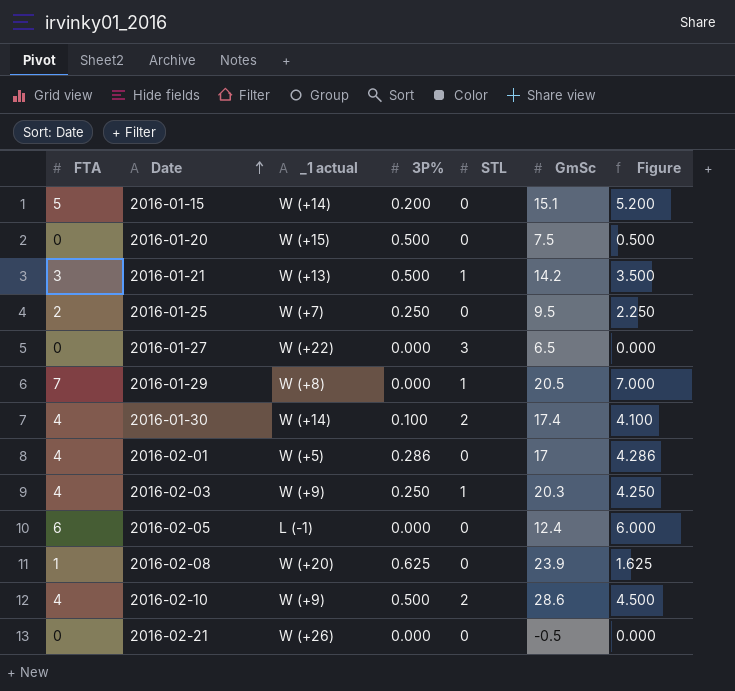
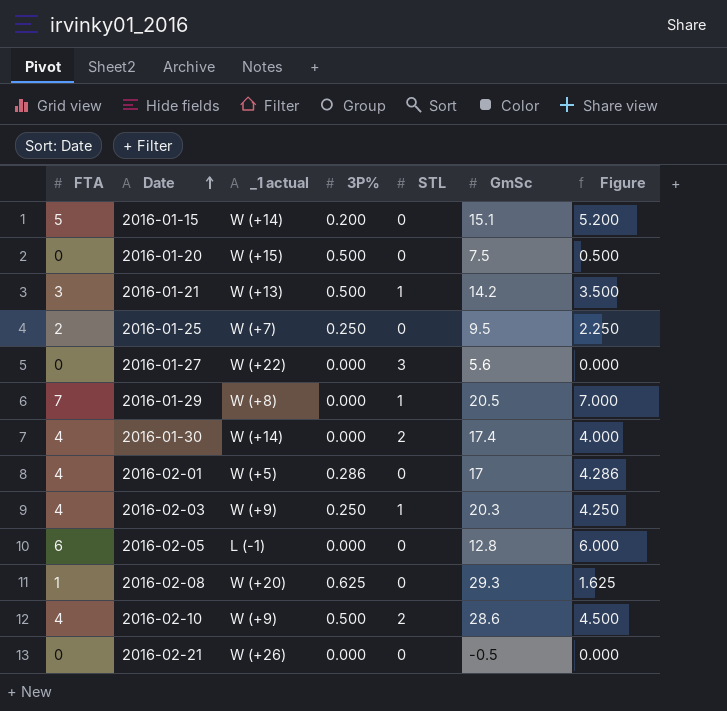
2016-01-27 | GmSc: 6.5 -> 5.6
2016-01-30 | 3P%: 0.100 -> 0.000
2016-01-30 | Figure: 4.100 -> 4.000
2016-02-05 | GmSc: 12.4 -> 12.8
2016-02-08 | GmSc: 23.9 -> 29.3

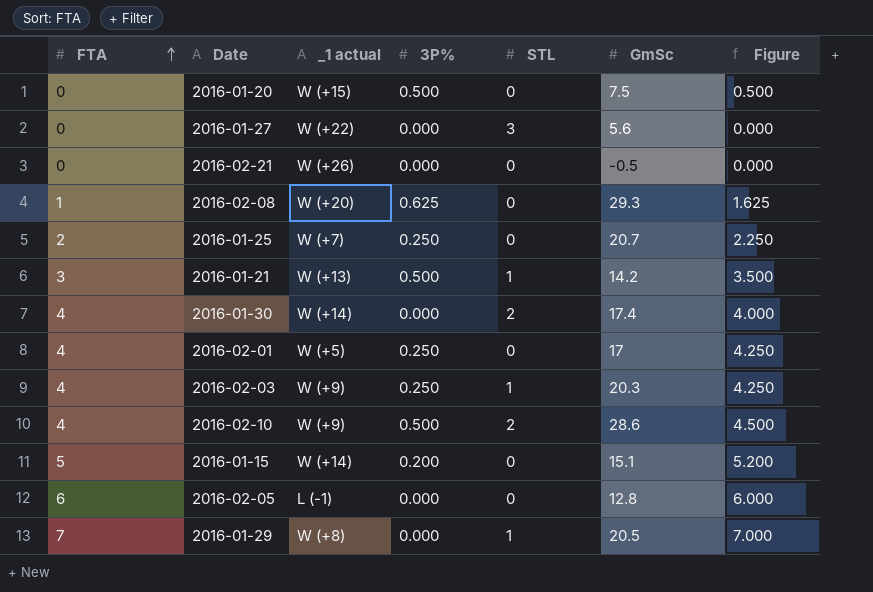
row order: Date ascending -> FTA ascending
2016-01-25 | GmSc: 9.5 -> 20.7
2016-02-01 | 3P%: 0.286 -> 0.250
2016-02-01 | Figure: 4.286 -> 4.250

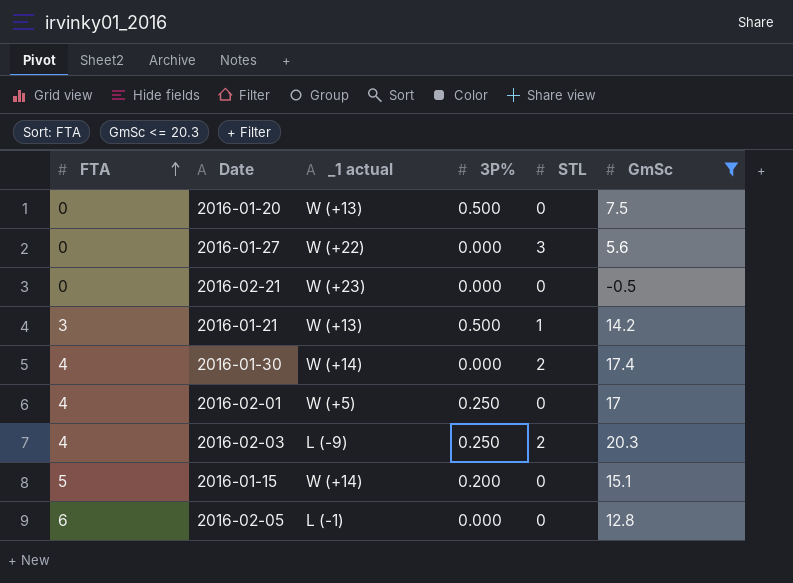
filter: none -> GmSc <= 20.3
column Figure | formula: [FTA] + [3P%] -> none
2016-01-20 | _1 actual: W (+15) -> W (+13)
2016-02-21 | _1 actual: W (+26) -> W (+23)
2016-02-03 | _1 actual: W (+9) -> L (-9)
2016-02-03 | STL: 1 -> 2

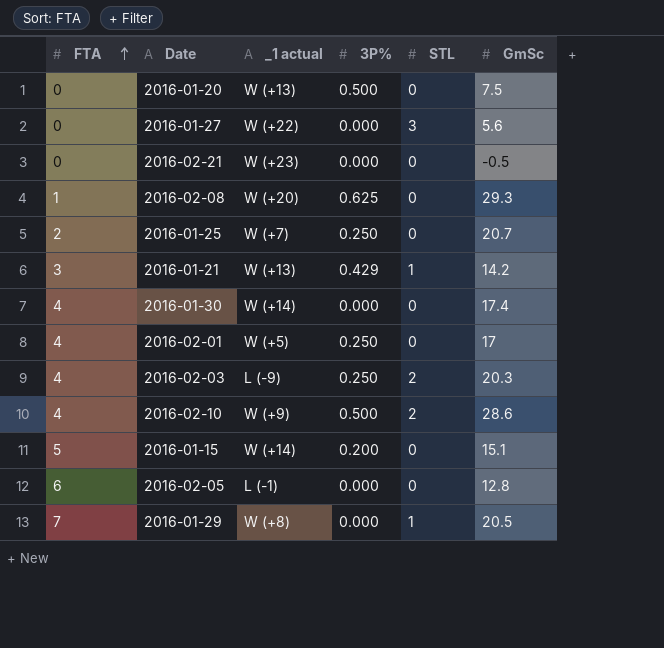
filter: GmSc <= 20.3 -> none
2016-01-21 | 3P%: 0.500 -> 0.429
2016-01-30 | STL: 2 -> 0

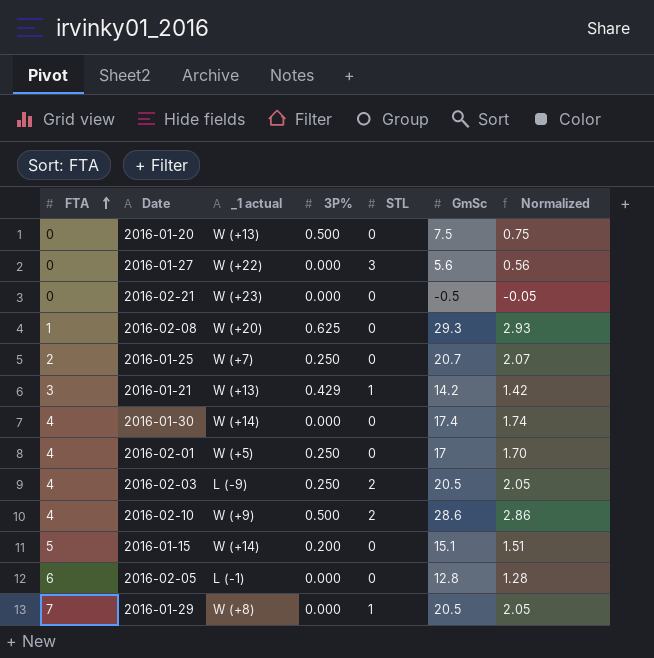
column Normalized | formula: none -> [GmSc] * 0.1
2016-02-03 | GmSc: 20.3 -> 20.5

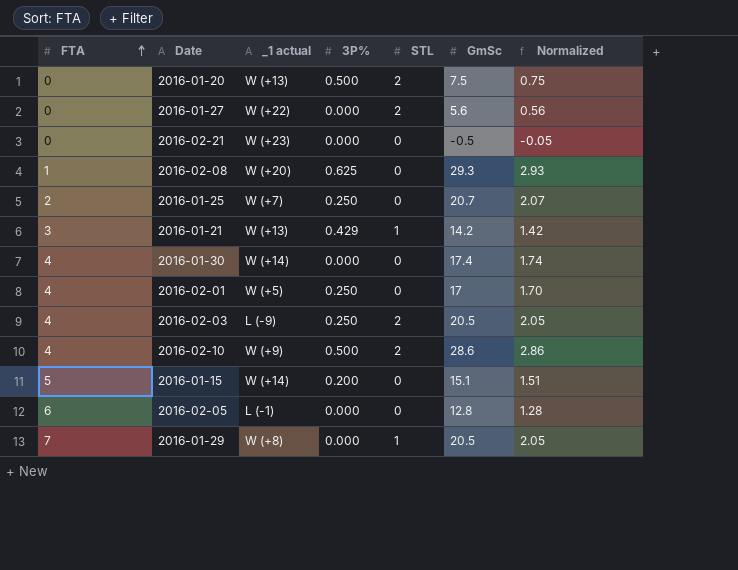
2016-01-20 | STL: 0 -> 2
2016-01-27 | STL: 3 -> 2

